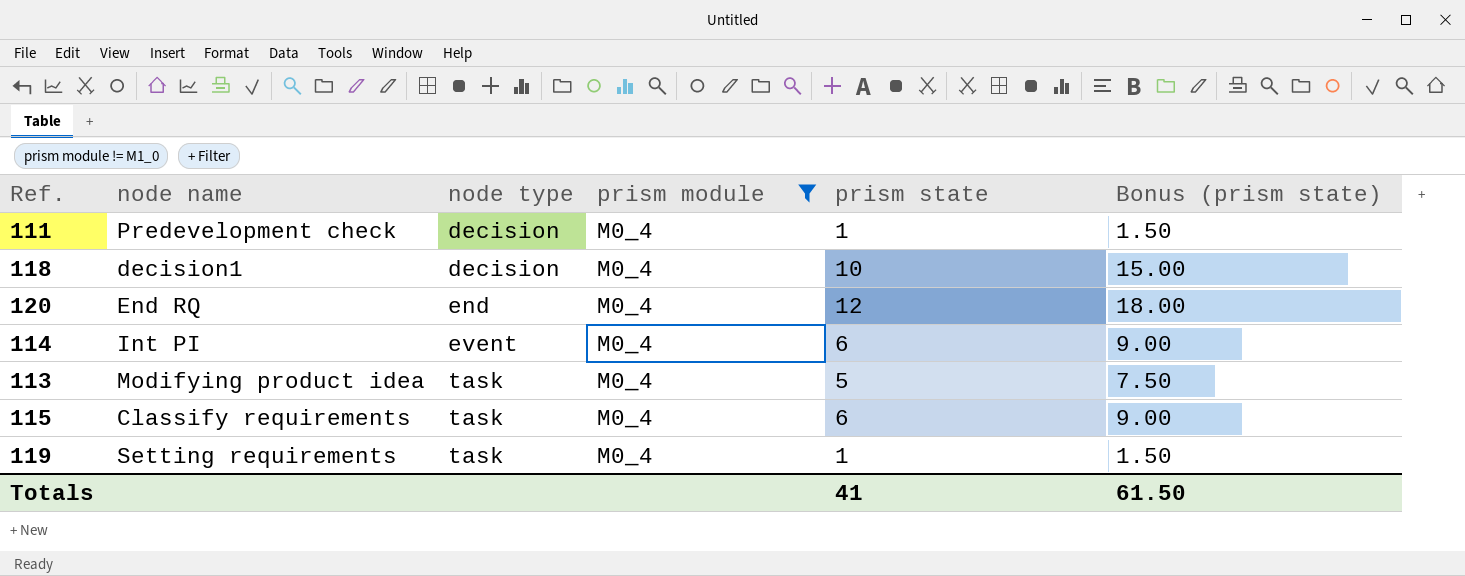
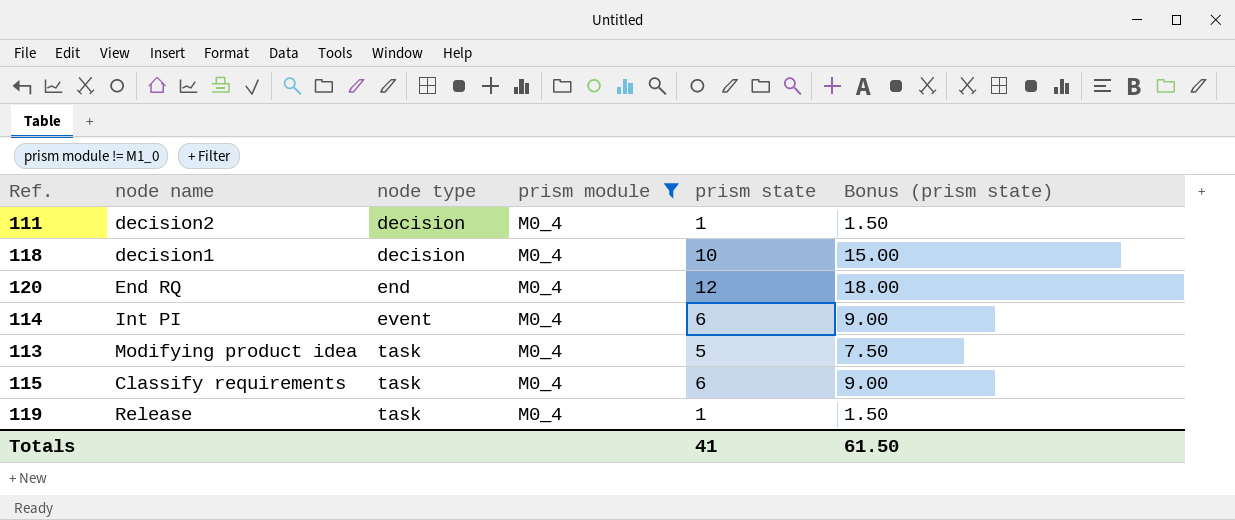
111 | node name: Predevelopment check -> decision2
119 | node name: Setting requirements -> Release

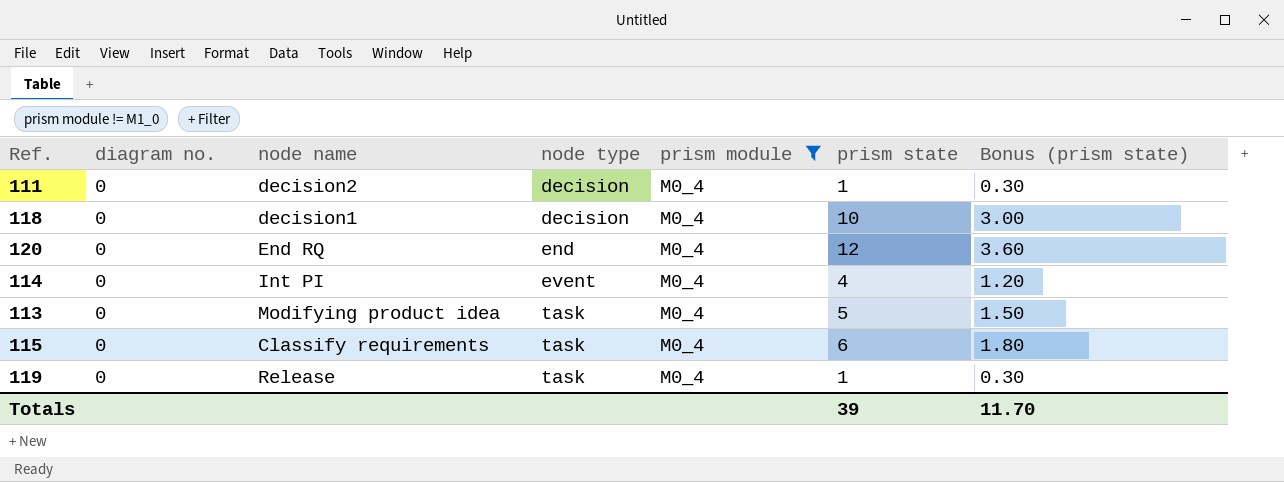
column diagram no. | position: none -> 2
column Bonus (prism state) | formula: [prism state] * 1.5 -> [prism state] * 0.3
114 | prism state: 6 -> 4
Totals | prism state: 41 -> 39
Totals | Bonus (prism state): 61.50 -> 11.70

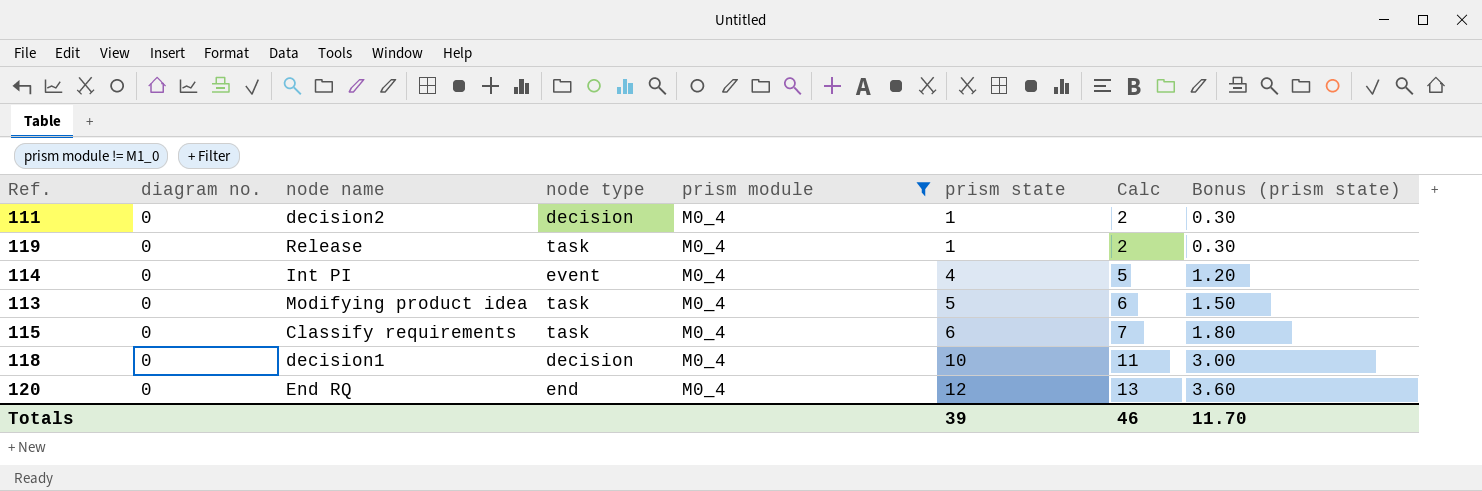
row order: node type ascending -> prism state ascending
column Calc | formula: none -> [prism state] + 1

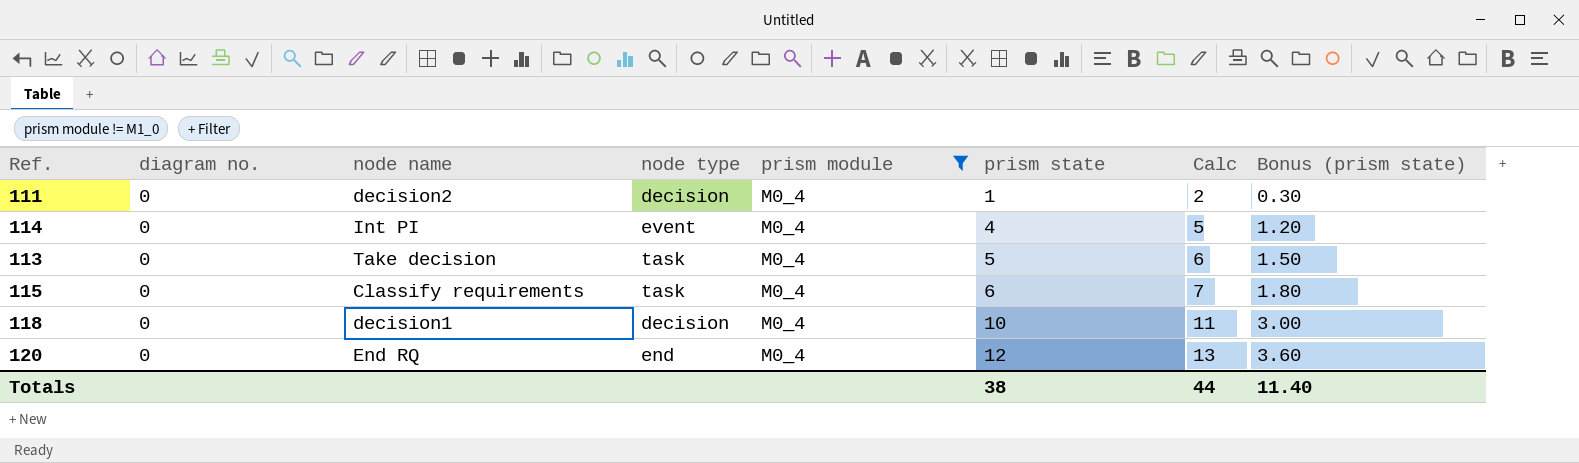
row 119: 0 | Release | task | M0_4 | 1 | 2 | 0.30 -> none
113 | node name: Modifying product idea -> Take decision
Totals | prism state: 39 -> 38
Totals | Calc: 46 -> 44
Totals | Bonus (prism state): 11.70 -> 11.40

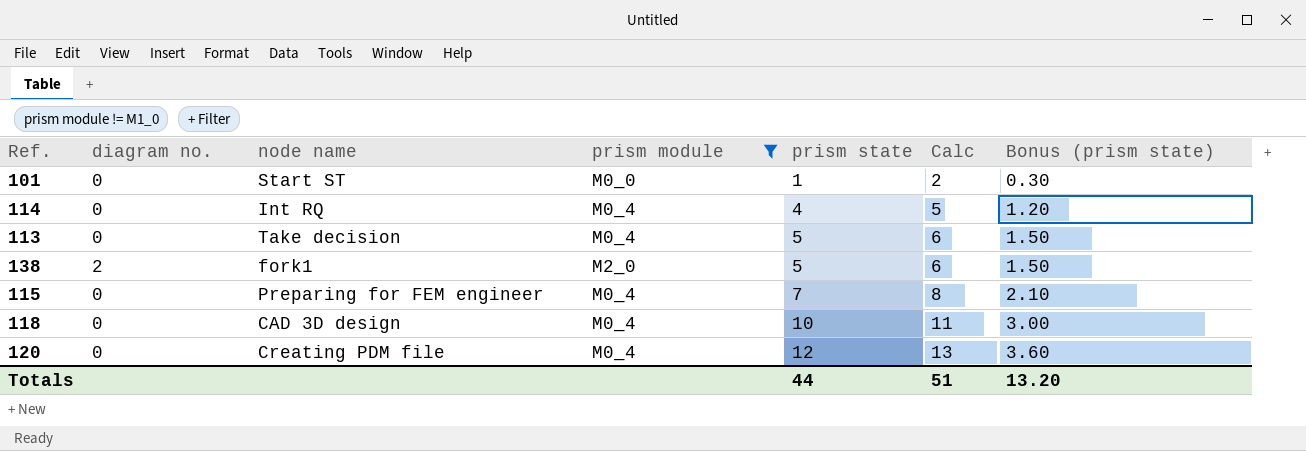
column node type | position: 4 -> none
row 111: 0 | decision2 | decision | M0_4 | 1 | 2 | 0.30 -> none
row 101: none -> 0 | Start ST | M0_0 | 1 | 2 | 0.30
114 | node name: Int PI -> Int RQ
row 138: none -> 2 | fork1 | M2_0 | 5 | 6 | 1.50
115 | node name: Classify requirements -> Preparing for FEM engineer
115 | prism state: 6 -> 7
115 | Calc: 7 -> 8
115 | Bonus (prism state): 1.80 -> 2.10
118 | node name: decision1 -> CAD 3D design
120 | node name: End RQ -> Creating PDM file
Totals | prism state: 38 -> 44
Totals | Calc: 44 -> 51
Totals | Bonus (prism state): 11.40 -> 13.20

